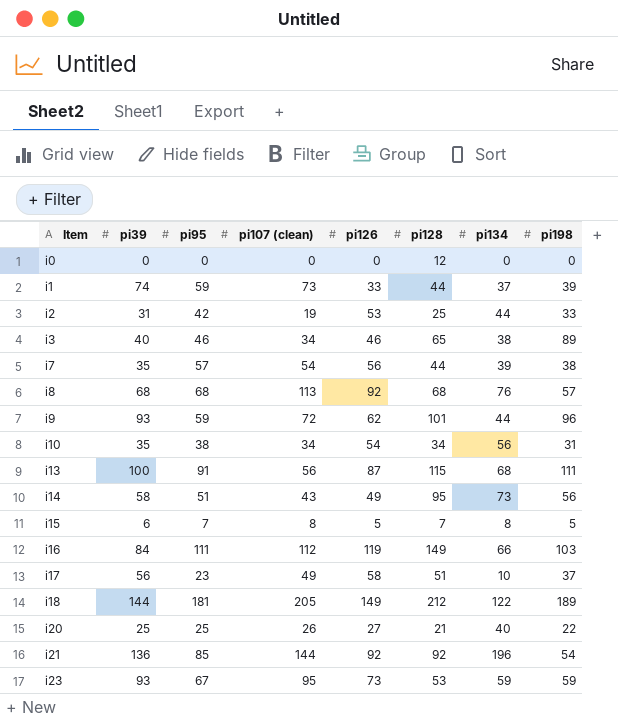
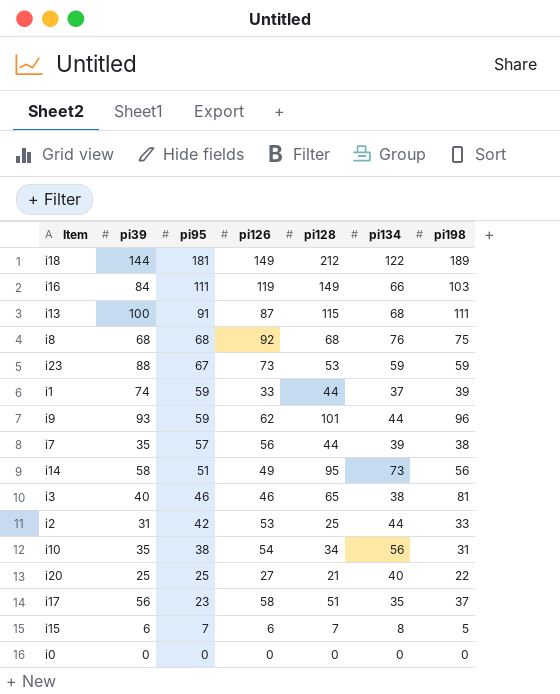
row order: Item ascending -> pi95 descending
column pi107 (clean) | position: 4 -> none
row i21: 136 | 85 | 144 | 92 | 92 | 196 | 54 -> none
i8 | pi198: 57 -> 75
i23 | pi39: 93 -> 88
i3 | pi198: 89 -> 81
i17 | pi134: 10 -> 35
i15 | pi126: 5 -> 6
i0 | pi128: 12 -> 0

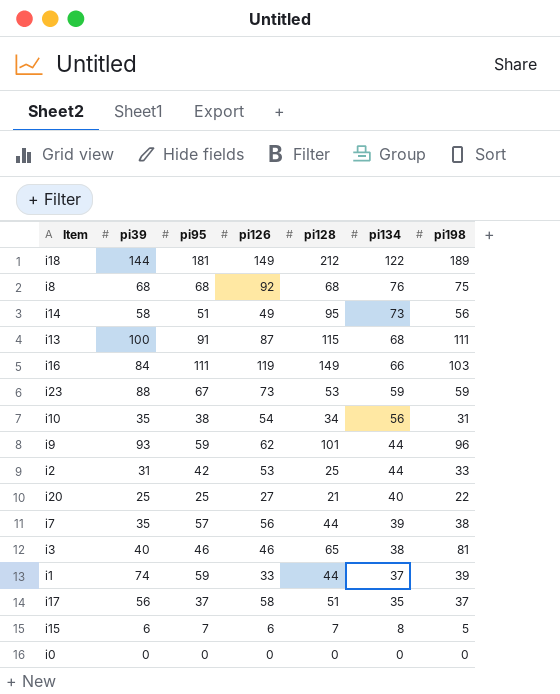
row order: pi95 descending -> pi134 descending
i17 | pi95: 23 -> 37

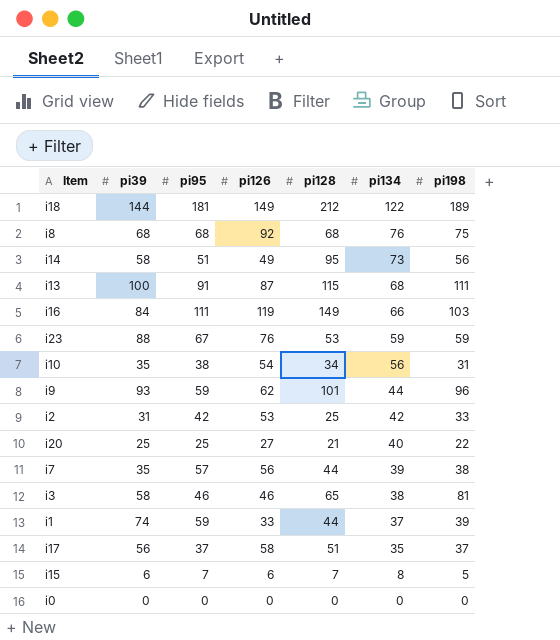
i23 | pi126: 73 -> 76
i2 | pi134: 44 -> 42
i3 | pi39: 40 -> 58

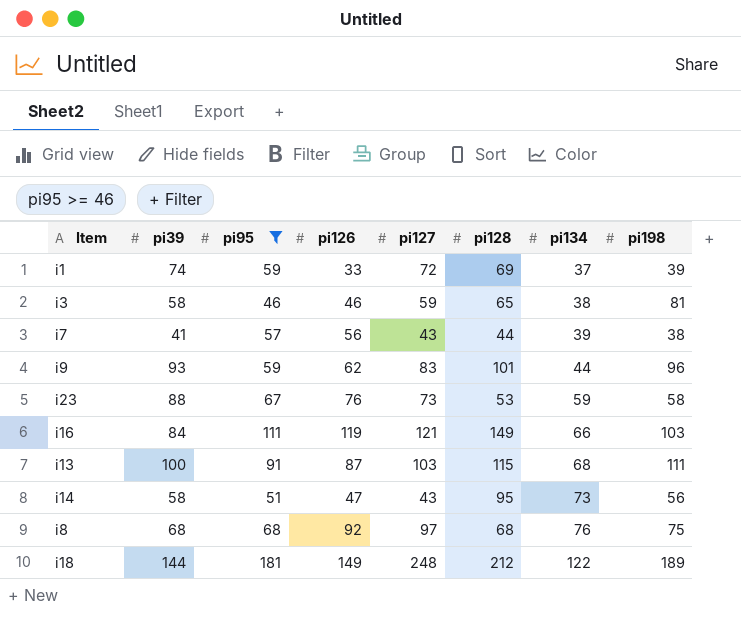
filter: none -> pi95 >= 46
row order: pi134 descending -> pi134 ascending
column pi127 | position: none -> 5
i1 | pi128: 44 -> 69
i7 | pi39: 35 -> 41
i23 | pi198: 59 -> 58
i14 | pi126: 49 -> 47

